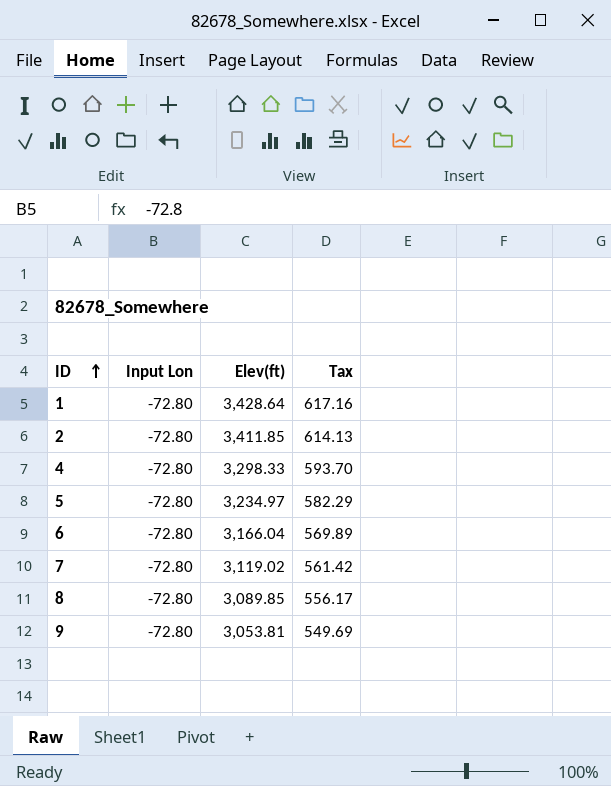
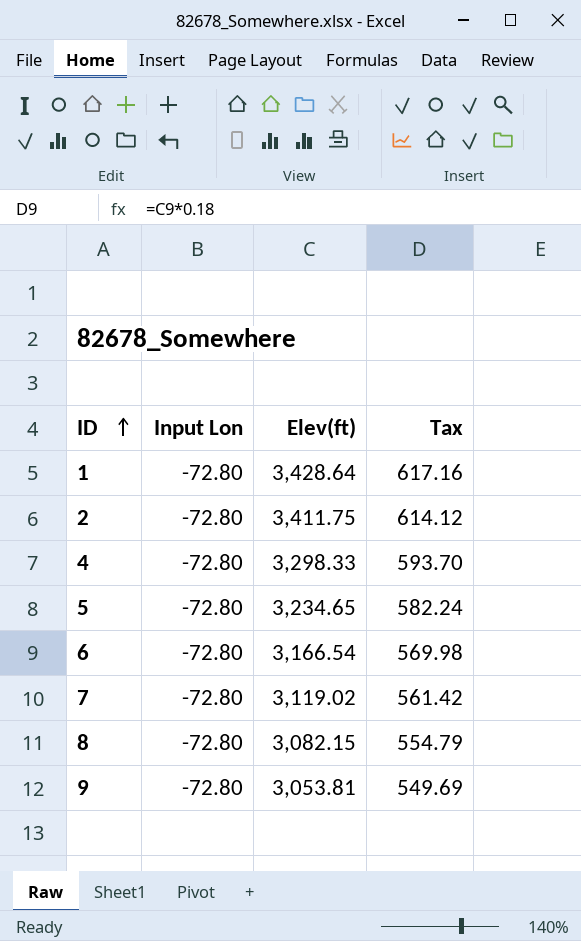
2 | Elev(ft): 3,411.85 -> 3,411.75
2 | Tax: 614.13 -> 614.12
5 | Elev(ft): 3,234.97 -> 3,234.65
5 | Tax: 582.29 -> 582.24
6 | Elev(ft): 3,166.04 -> 3,166.54
6 | Tax: 569.89 -> 569.98
8 | Elev(ft): 3,089.85 -> 3,082.15
8 | Tax: 556.17 -> 554.79

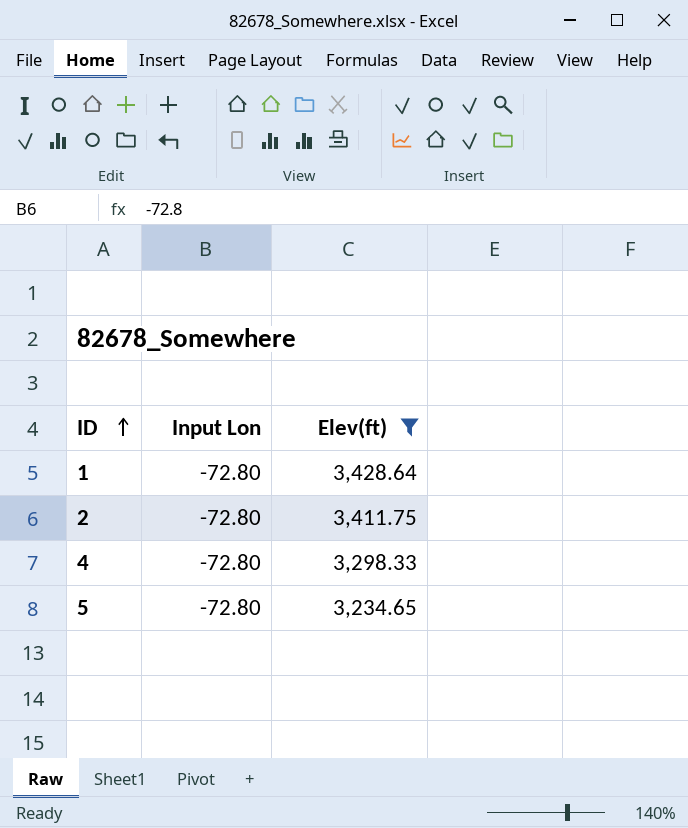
filter: none -> Elev(ft) >= 3,234.65
column Tax | formula: [Elev(ft)] * 0.18 -> none

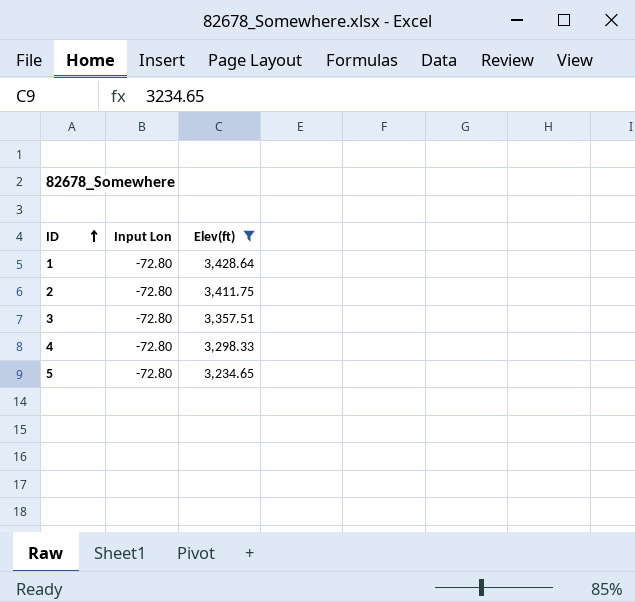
row 3: none -> -72.80 | 3,357.51

